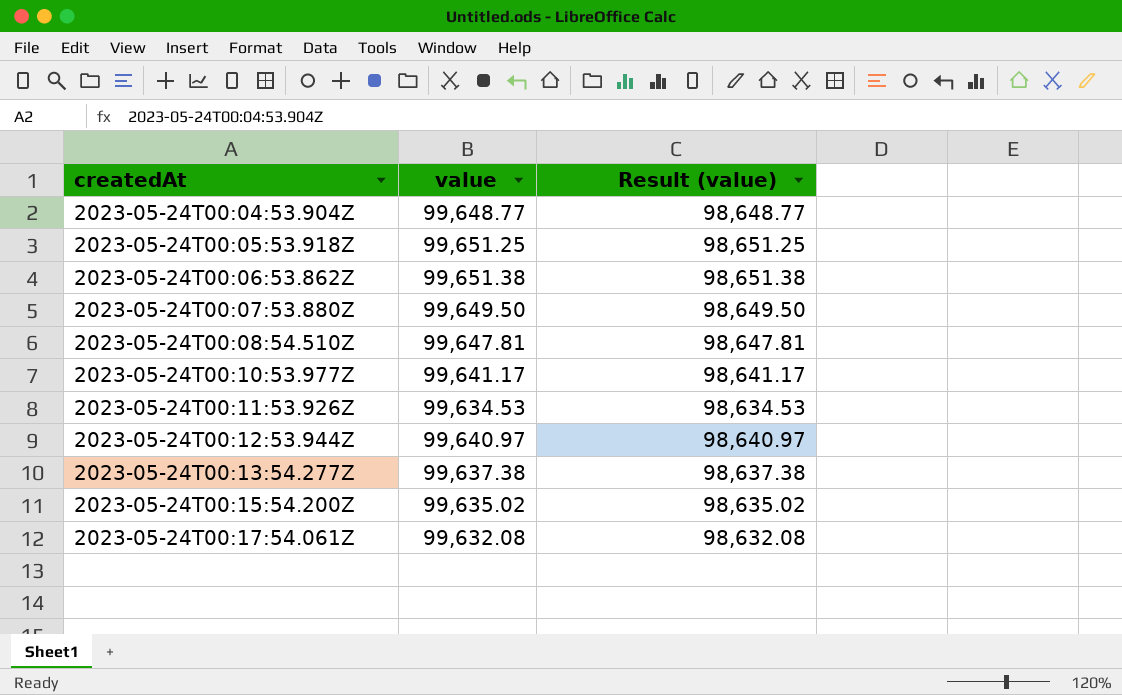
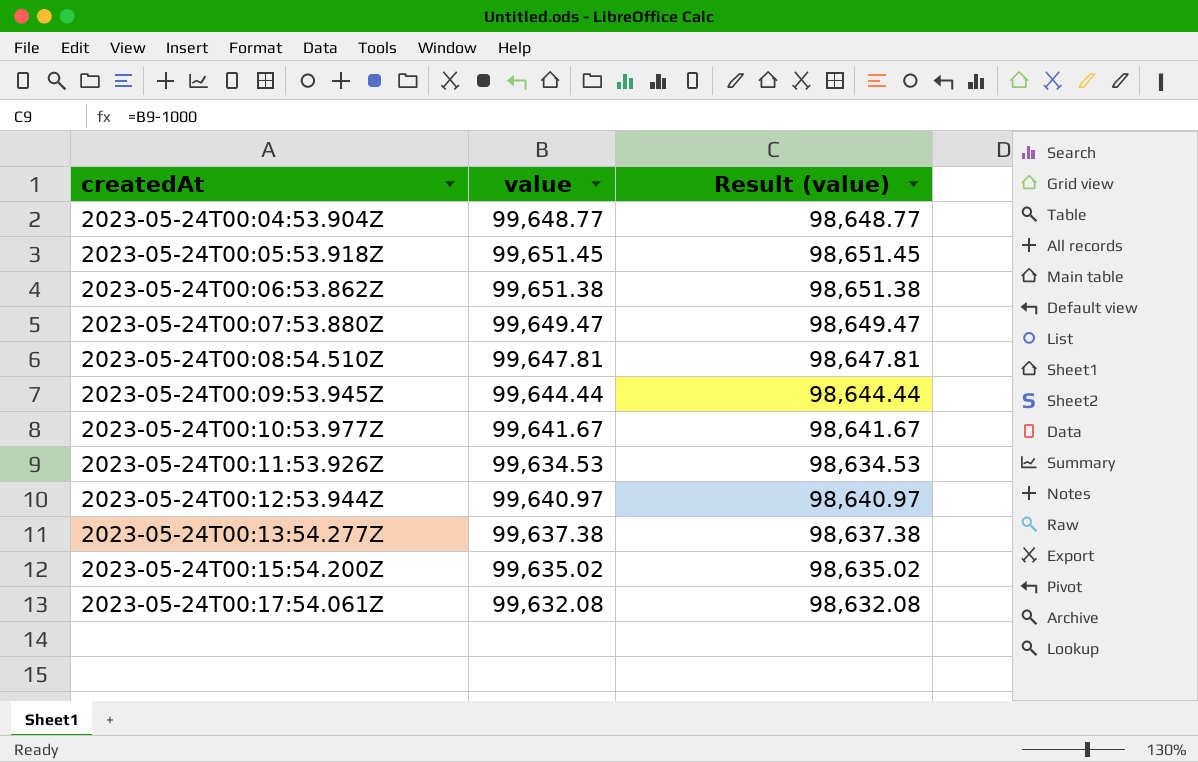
2023-05-24T00:05:53.918Z | value: 99,651.25 -> 99,651.45
2023-05-24T00:05:53.918Z | Result (value): 98,651.25 -> 98,651.45
2023-05-24T00:07:53.880Z | value: 99,649.50 -> 99,649.47
2023-05-24T00:07:53.880Z | Result (value): 98,649.50 -> 98,649.47
row 2023-05-24T00:09:53.945Z: none -> 99,644.44 | 98,644.44
2023-05-24T00:10:53.977Z | value: 99,641.17 -> 99,641.67
2023-05-24T00:10:53.977Z | Result (value): 98,641.17 -> 98,641.67

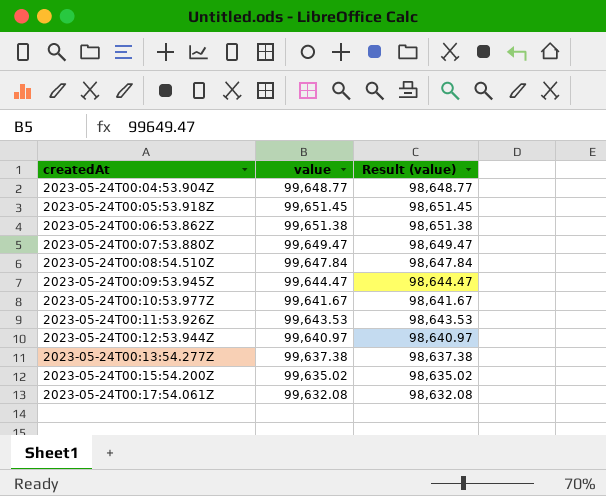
2023-05-24T00:08:54.510Z | value: 99,647.81 -> 99,647.84
2023-05-24T00:08:54.510Z | Result (value): 98,647.81 -> 98,647.84
2023-05-24T00:09:53.945Z | value: 99,644.44 -> 99,644.47
2023-05-24T00:09:53.945Z | Result (value): 98,644.44 -> 98,644.47
2023-05-24T00:11:53.926Z | value: 99,634.53 -> 99,643.53
2023-05-24T00:11:53.926Z | Result (value): 98,634.53 -> 98,643.53

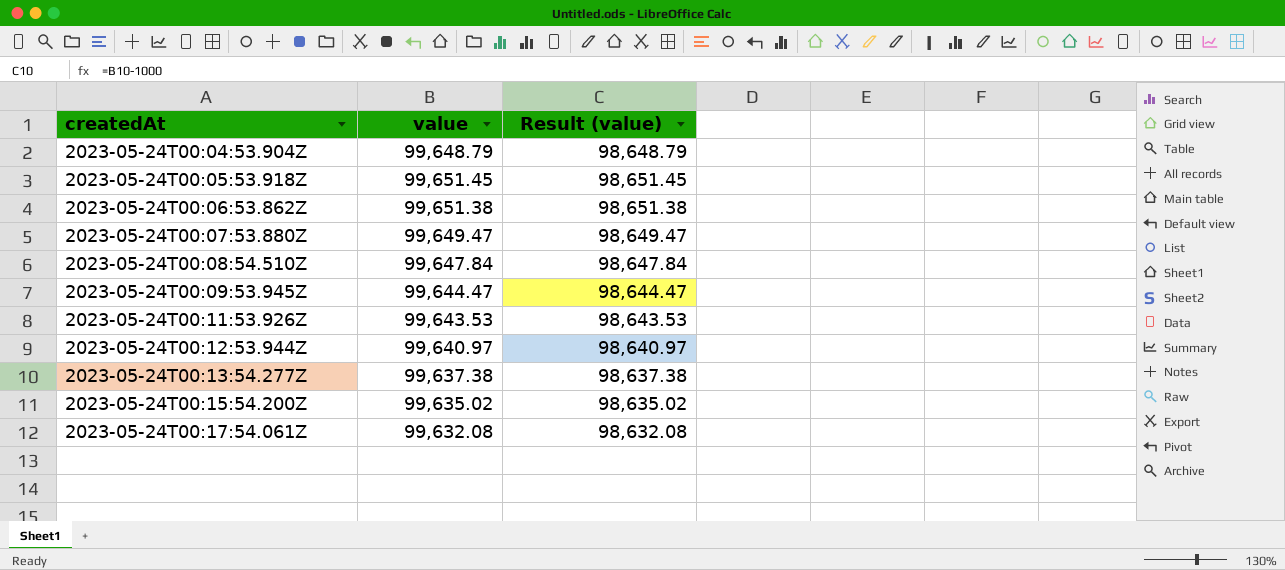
row 2023-05-24T00:10:53.977Z: 99,641.67 | 98,641.67 -> none
2023-05-24T00:04:53.904Z | value: 99,648.77 -> 99,648.79
2023-05-24T00:04:53.904Z | Result (value): 98,648.77 -> 98,648.79

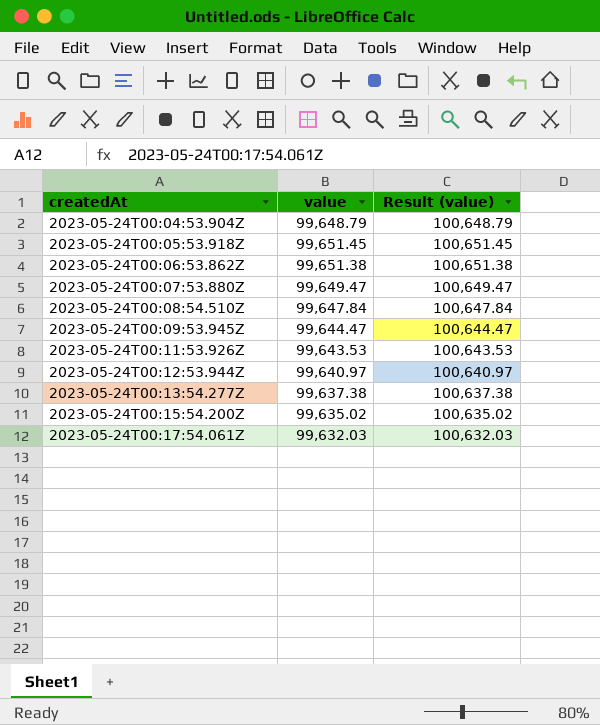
column Result (value) | formula: [value] - 1000 -> [value] + 1000
2023-05-24T00:17:54.061Z | value: 99,632.08 -> 99,632.03

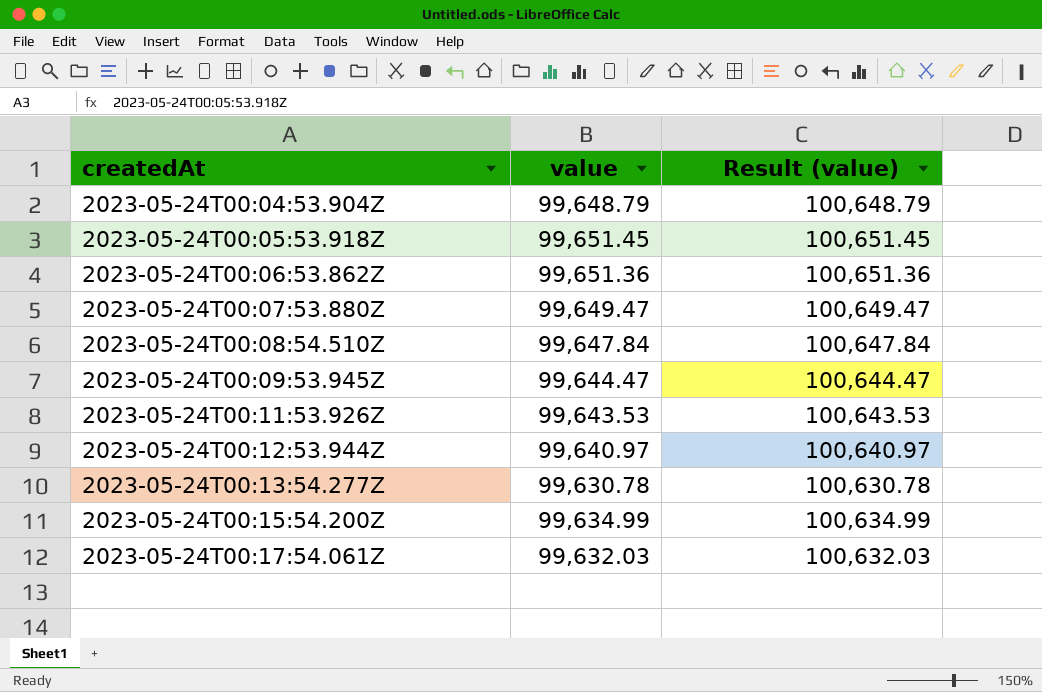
2023-05-24T00:06:53.862Z | value: 99,651.38 -> 99,651.36
2023-05-24T00:06:53.862Z | Result (value): 100,651.38 -> 100,651.36
2023-05-24T00:13:54.277Z | value: 99,637.38 -> 99,630.78
2023-05-24T00:13:54.277Z | Result (value): 100,637.38 -> 100,630.78
2023-05-24T00:15:54.200Z | value: 99,635.02 -> 99,634.99
2023-05-24T00:15:54.200Z | Result (value): 100,635.02 -> 100,634.99

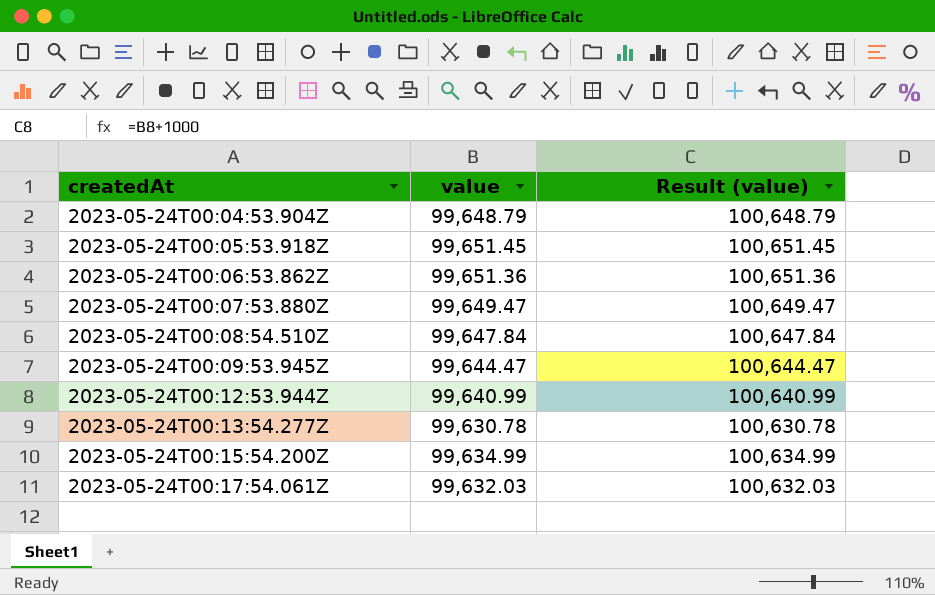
row 2023-05-24T00:11:53.926Z: 99,643.53 | 100,643.53 -> none
2023-05-24T00:12:53.944Z | value: 99,640.97 -> 99,640.99
2023-05-24T00:12:53.944Z | Result (value): 100,640.97 -> 100,640.99

